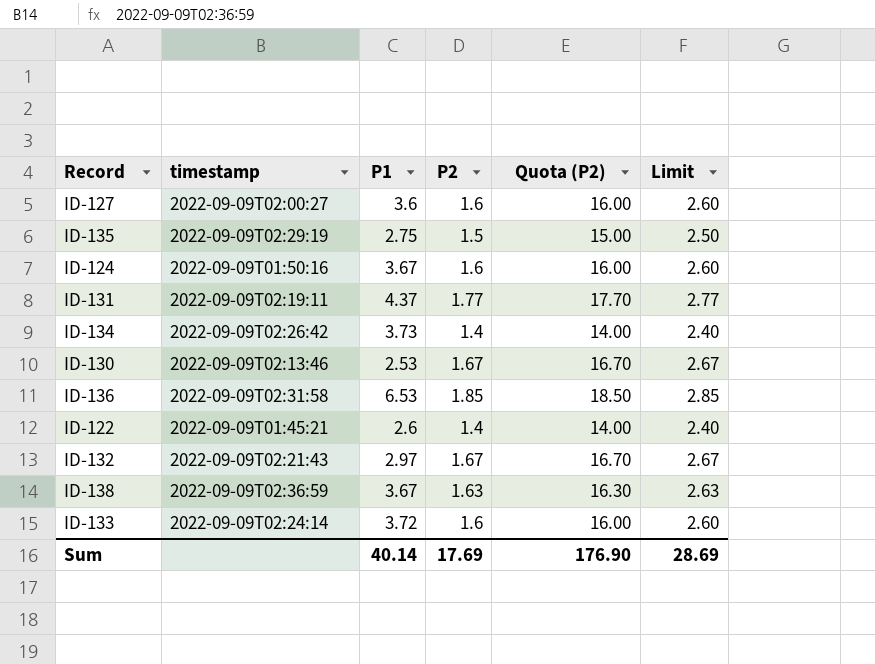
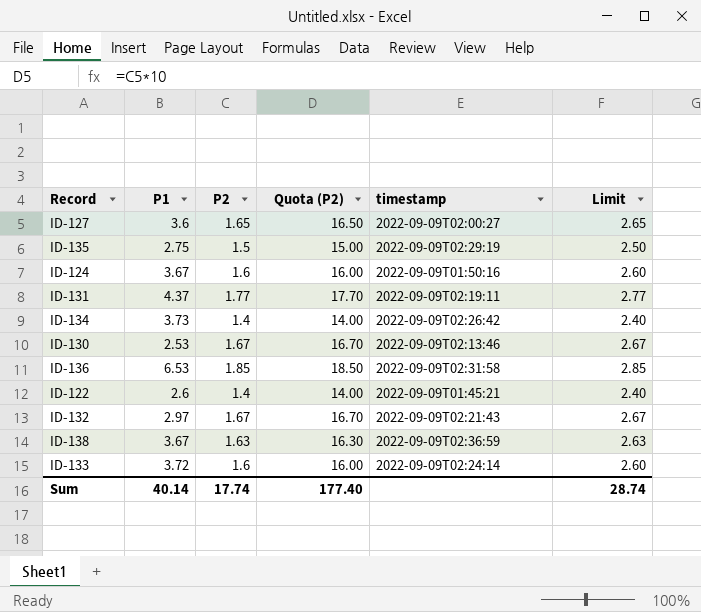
column timestamp | position: 2 -> 5
ID-127 | P2: 1.6 -> 1.65
ID-127 | Quota (P2): 16.00 -> 16.50
ID-127 | Limit: 2.60 -> 2.65
Sum | P2: 17.69 -> 17.74
Sum | Quota (P2): 176.90 -> 177.40
Sum | Limit: 28.69 -> 28.74

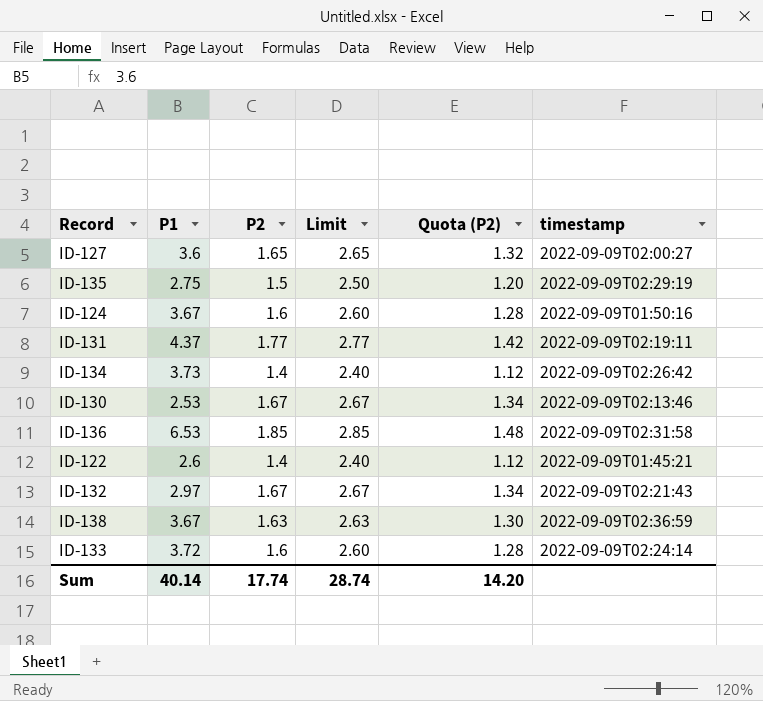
column Limit | position: 6 -> 4
column Quota (P2) | formula: [P2] * 10 -> [P2] * 0.8
Sum | Quota (P2): 177.40 -> 14.20

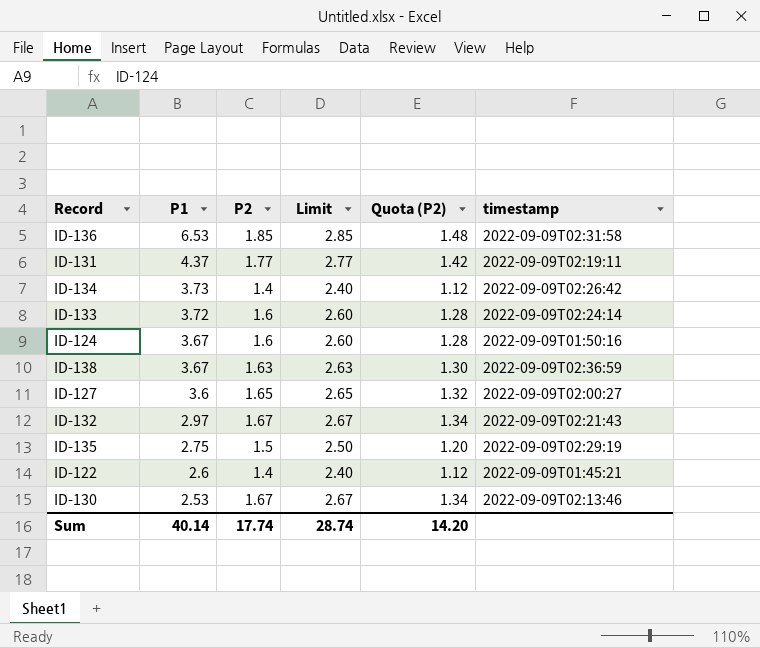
row order: none -> P1 descending

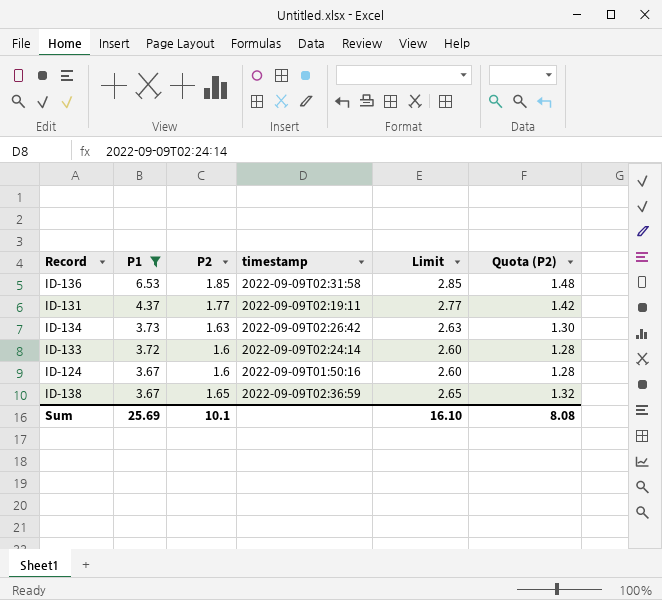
filter: none -> P1 >= 3.67
column timestamp | position: 6 -> 4
ID-134 | P2: 1.4 -> 1.63
ID-134 | Limit: 2.40 -> 2.63
ID-134 | Quota (P2): 1.12 -> 1.30
ID-138 | P2: 1.63 -> 1.65
ID-138 | Limit: 2.63 -> 2.65
ID-138 | Quota (P2): 1.30 -> 1.32
Sum | P1: 40.14 -> 25.69
Sum | P2: 17.74 -> 10.1
Sum | Limit: 28.74 -> 16.10
Sum | Quota (P2): 14.20 -> 8.08

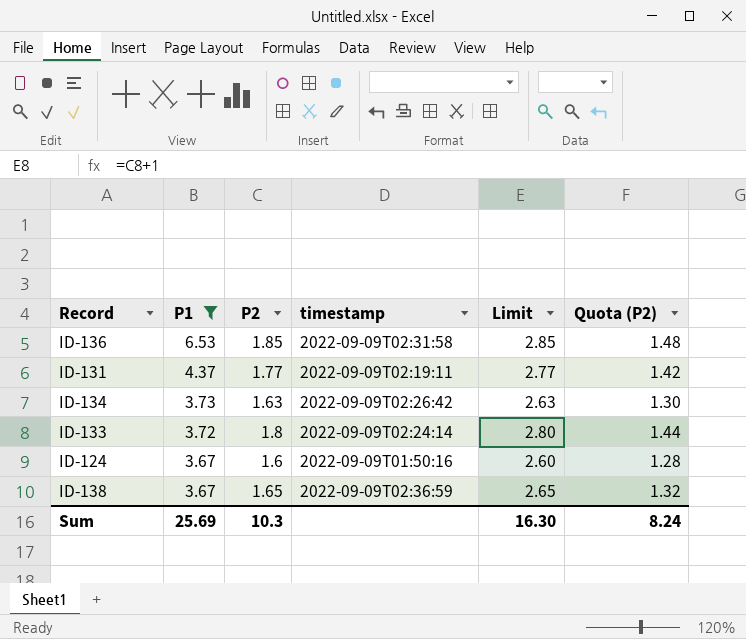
ID-133 | P2: 1.6 -> 1.8
ID-133 | Limit: 2.60 -> 2.80
ID-133 | Quota (P2): 1.28 -> 1.44
Sum | P2: 10.1 -> 10.3
Sum | Limit: 16.10 -> 16.30
Sum | Quota (P2): 8.08 -> 8.24

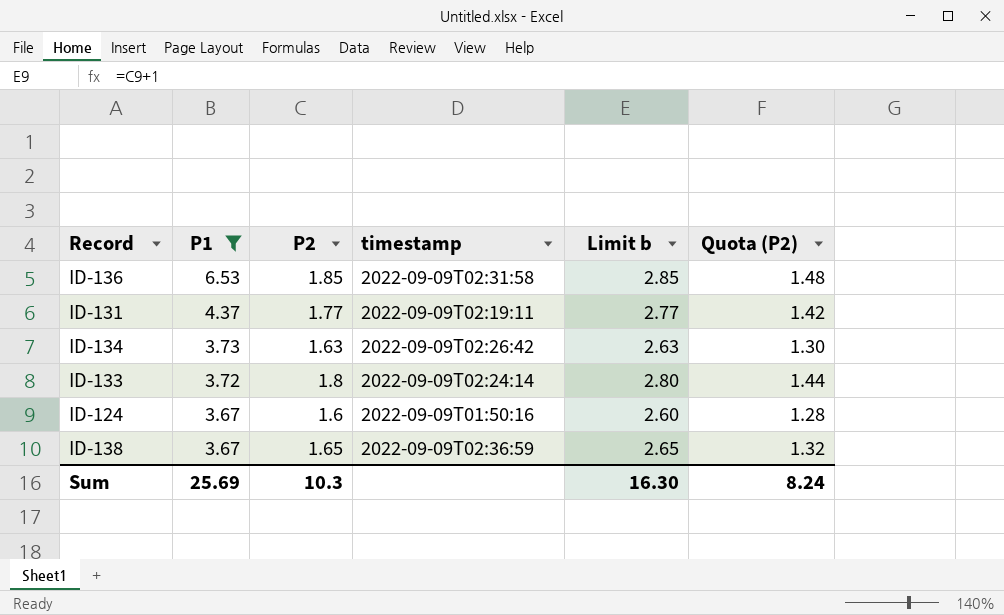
column name: Limit -> Limit b

